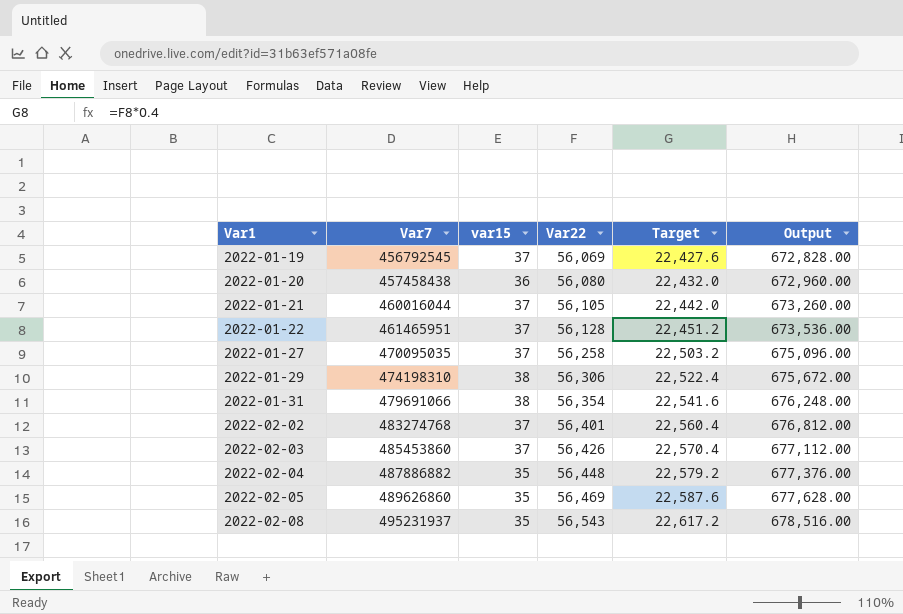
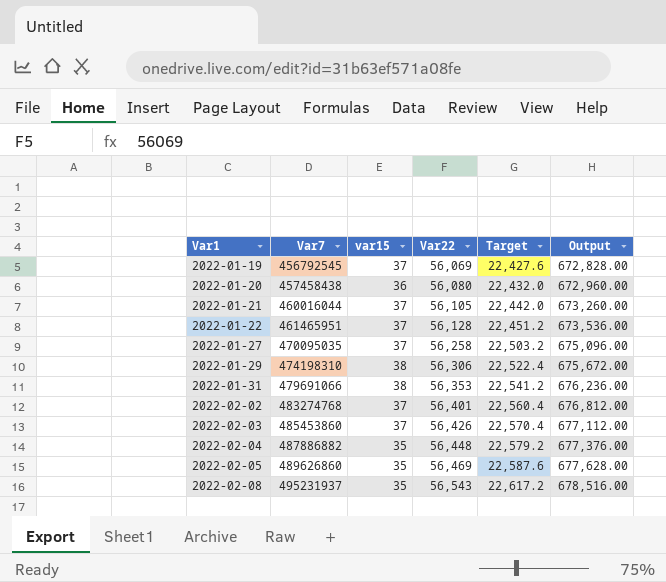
2022-01-31 | Var22: 56,354 -> 56,353
2022-01-31 | Target: 22,541.6 -> 22,541.2
2022-01-31 | Output: 676,248.00 -> 676,236.00

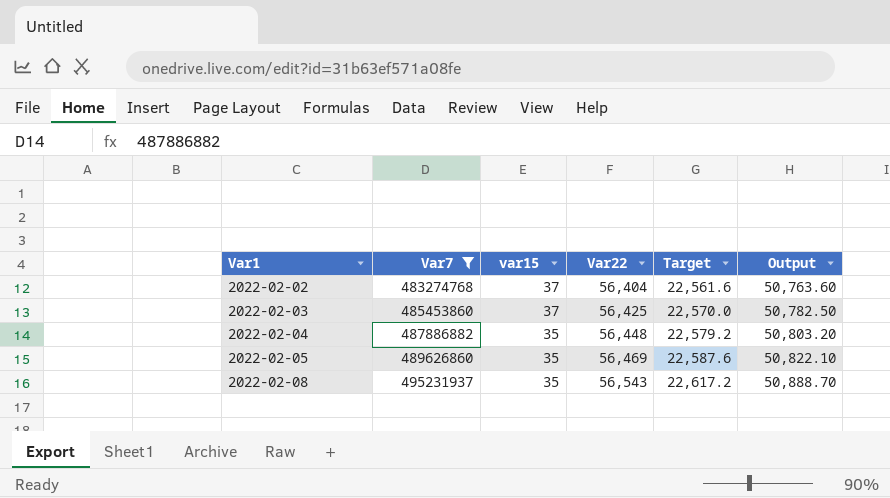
filter: none -> Var7 >= 483274768
column Output | formula: [Var22] * 12 -> [Var22] * 0.9
2022-02-02 | Var22: 56,401 -> 56,404
2022-02-02 | Target: 22,560.4 -> 22,561.6
2022-02-03 | Var22: 56,426 -> 56,425
2022-02-03 | Target: 22,570.4 -> 22,570.0

